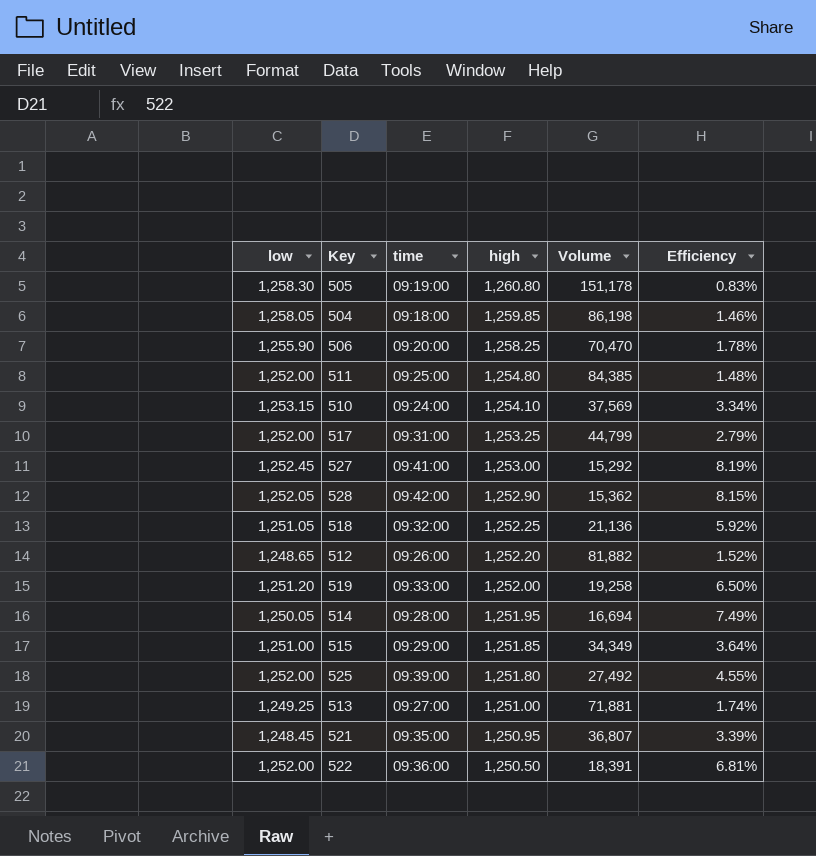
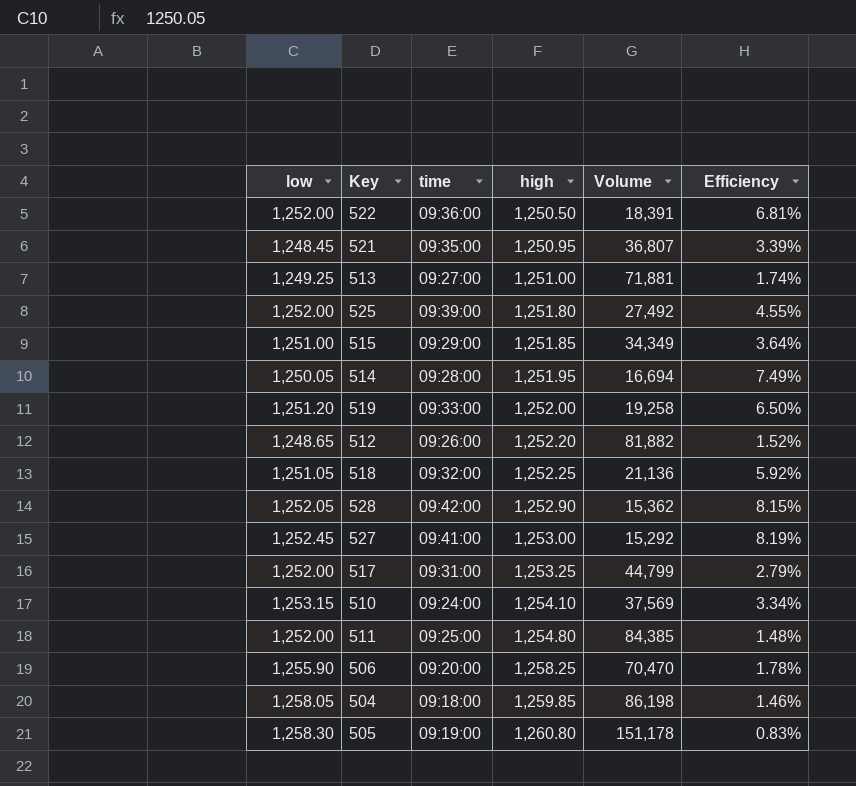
row order: high descending -> high ascending

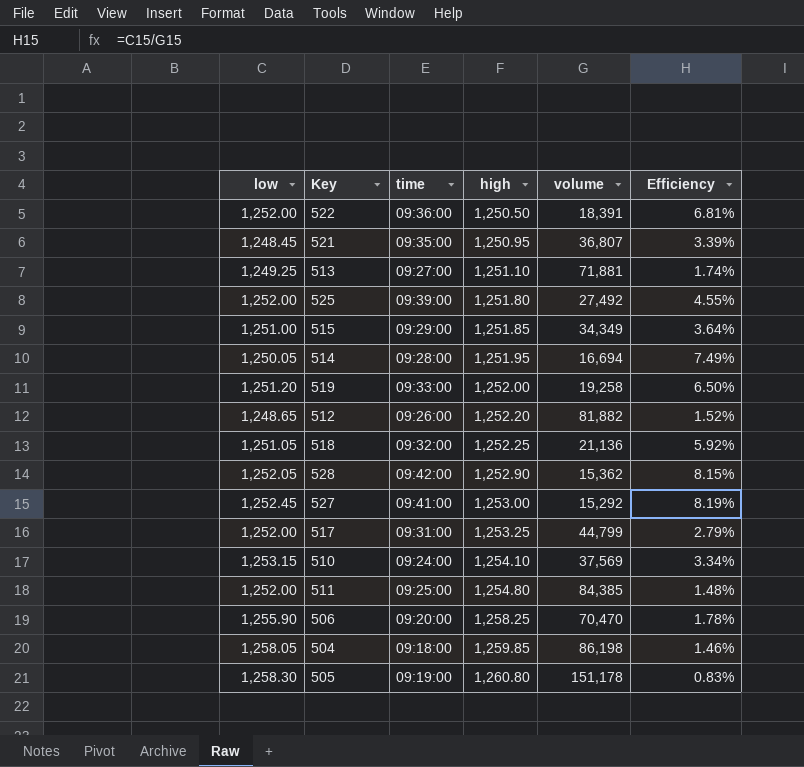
column name: Volume -> volume
513 | high: 1,251.00 -> 1,251.10

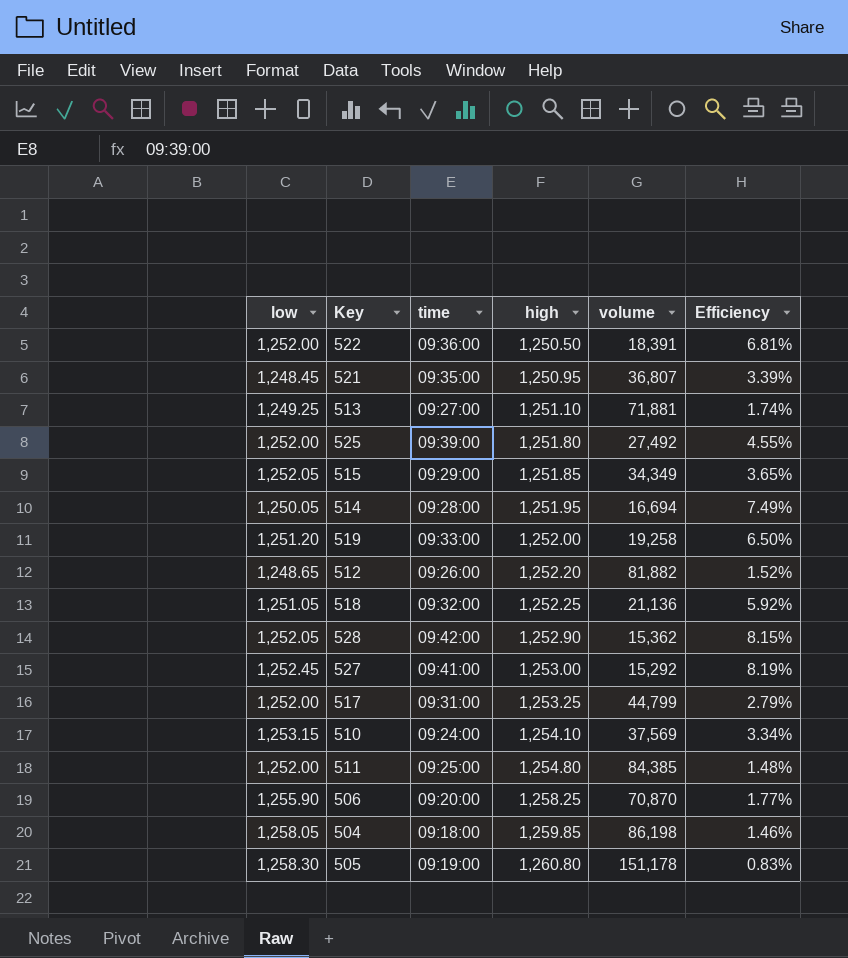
515 | low: 1,251.00 -> 1,252.05
515 | Efficiency: 3.64% -> 3.65%
506 | volume: 70,470 -> 70,870
506 | Efficiency: 1.78% -> 1.77%

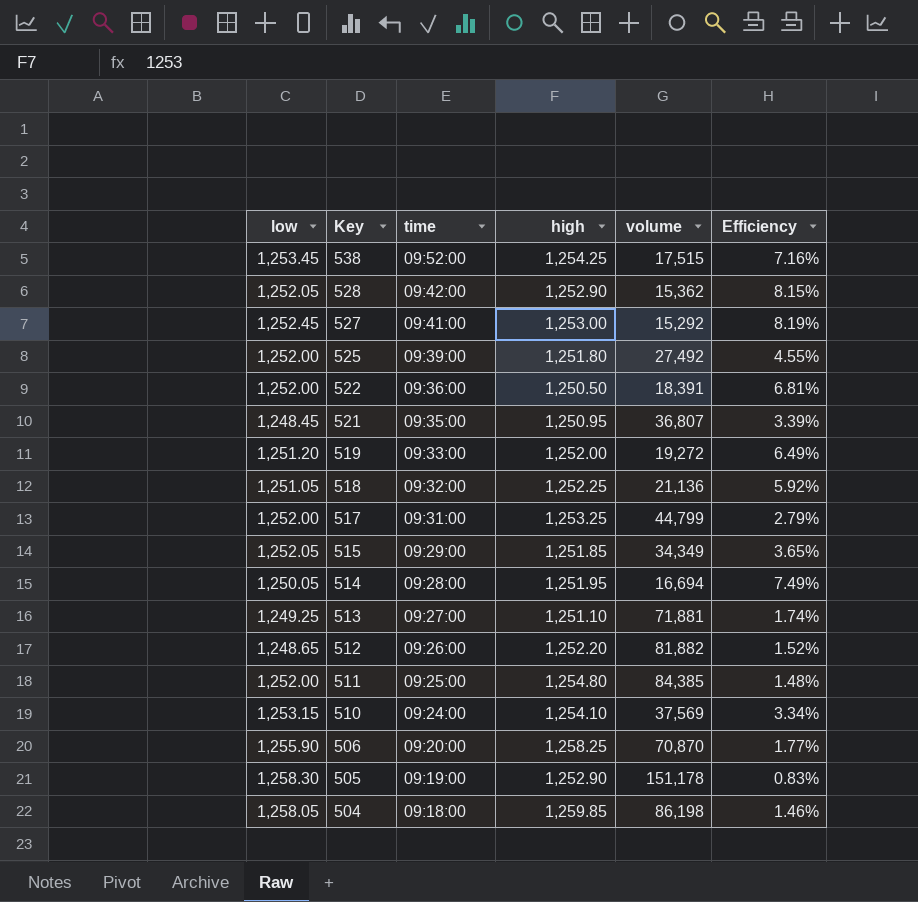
row order: high ascending -> Key descending
row 538: none -> 1,253.45 | 09:52:00 | 1,254.25 | 17,515 | 7.16%
519 | volume: 19,258 -> 19,272
519 | Efficiency: 6.50% -> 6.49%
505 | high: 1,260.80 -> 1,252.90

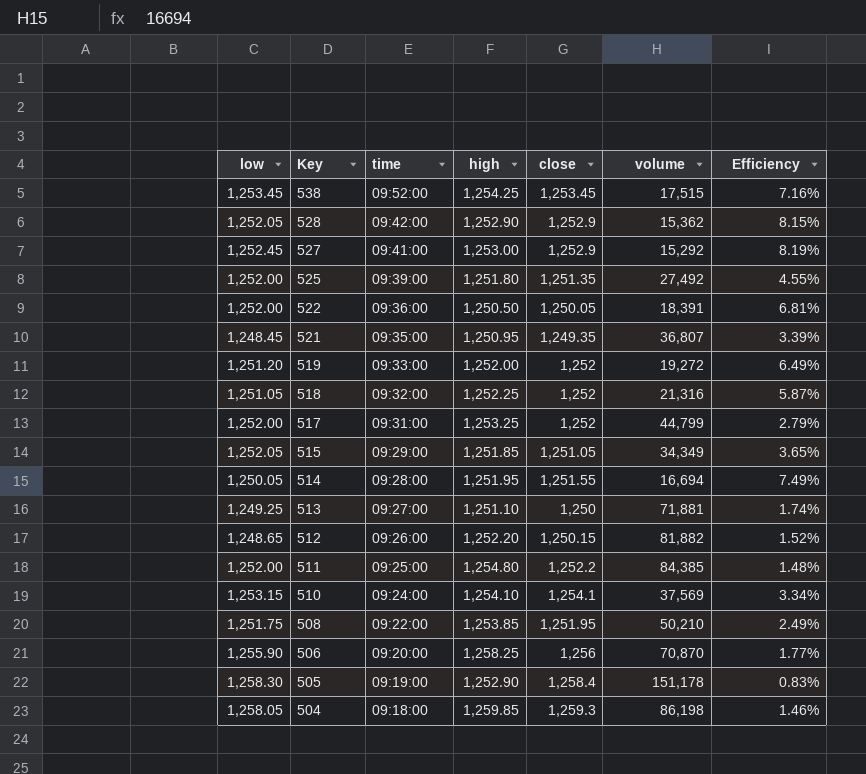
column close | position: none -> 5
518 | volume: 21,136 -> 21,316
518 | Efficiency: 5.92% -> 5.87%
row 508: none -> 1,251.75 | 09:22:00 | 1,253.85 | 1,251.95 | 50,210 | 2.49%

